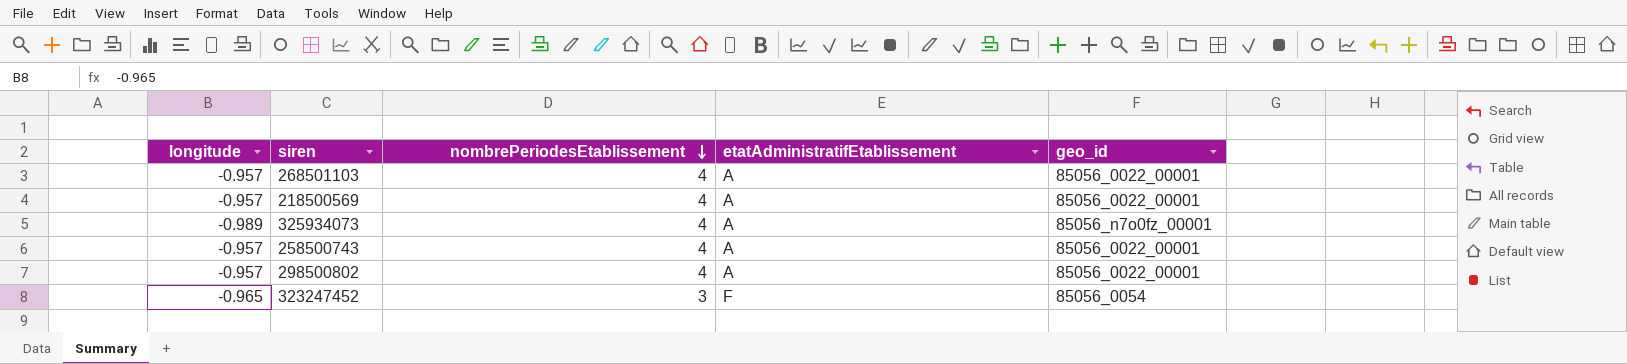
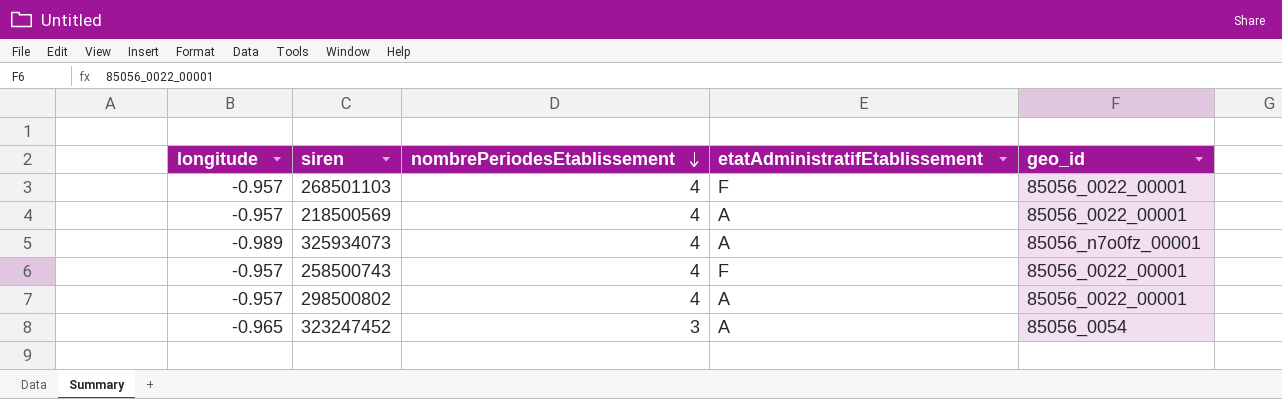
268501103 | etatAdministratifEtablissement: A -> F
258500743 | etatAdministratifEtablissement: A -> F
323247452 | etatAdministratifEtablissement: F -> A

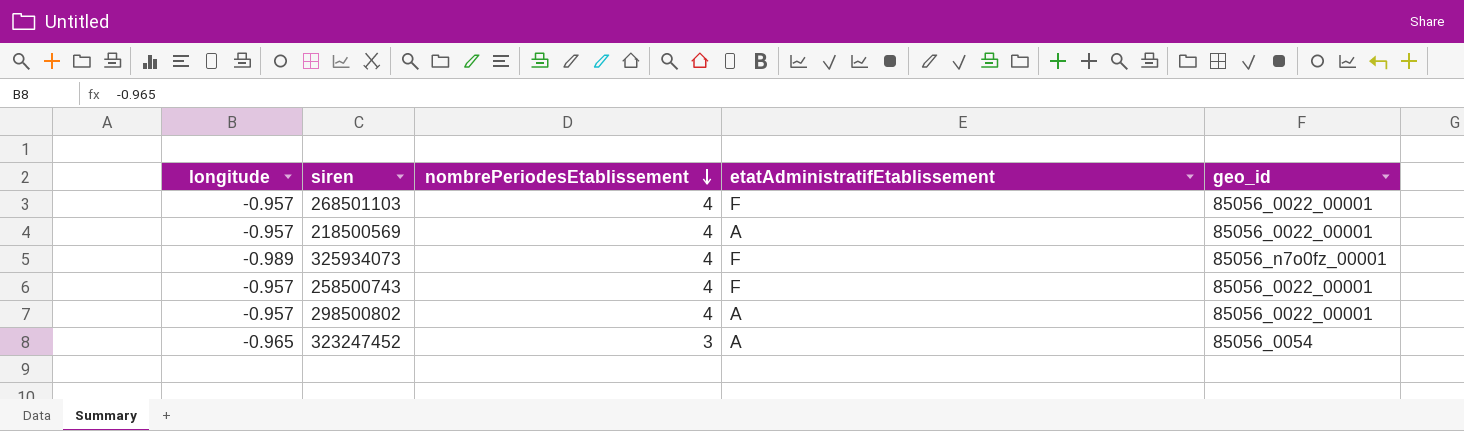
325934073 | etatAdministratifEtablissement: A -> F

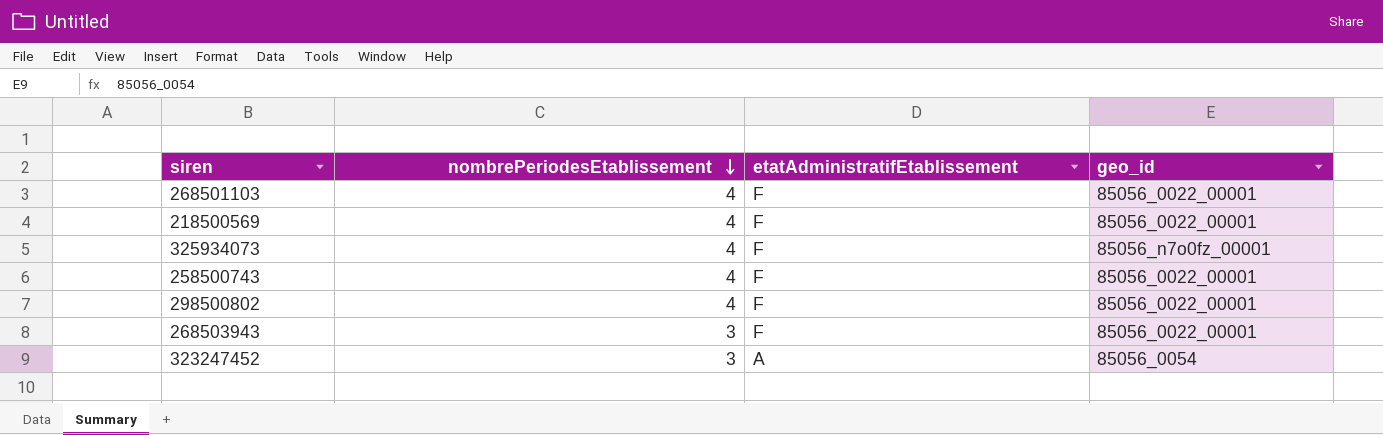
column longitude | position: 1 -> none
218500569 | etatAdministratifEtablissement: A -> F
298500802 | etatAdministratifEtablissement: A -> F
row 268503943: none -> 3 | F | 85056_0022_00001

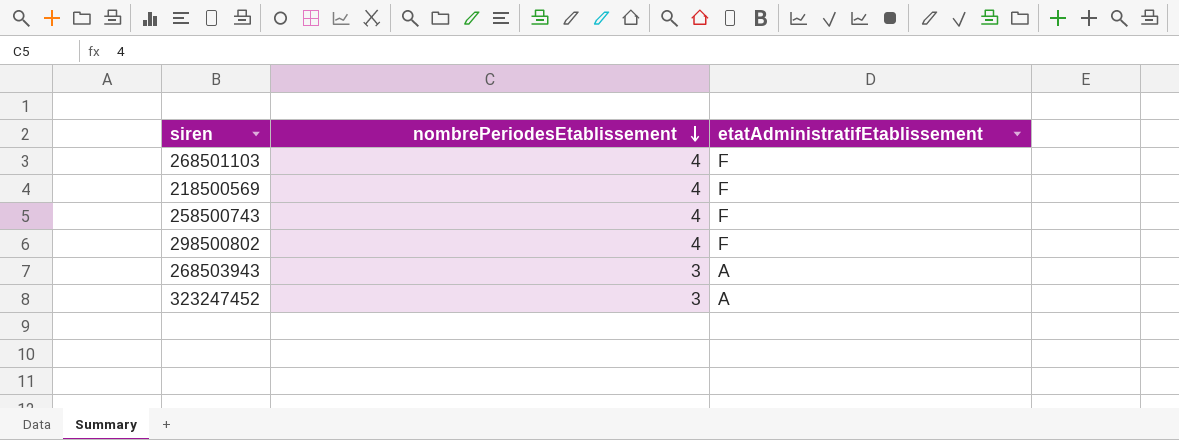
column geo_id | position: 4 -> none
row 325934073: 4 | F | 85056_n7o0fz_00001 -> none
268503943 | etatAdministratifEtablissement: F -> A

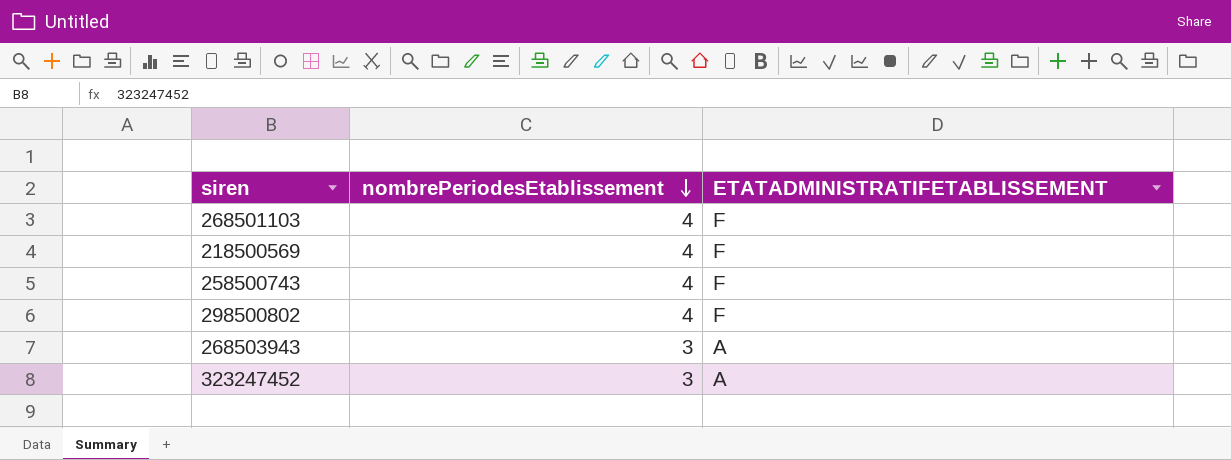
column name: etatAdministratifEtablissement -> ETATADMINISTRATIFETABLISSEMENT

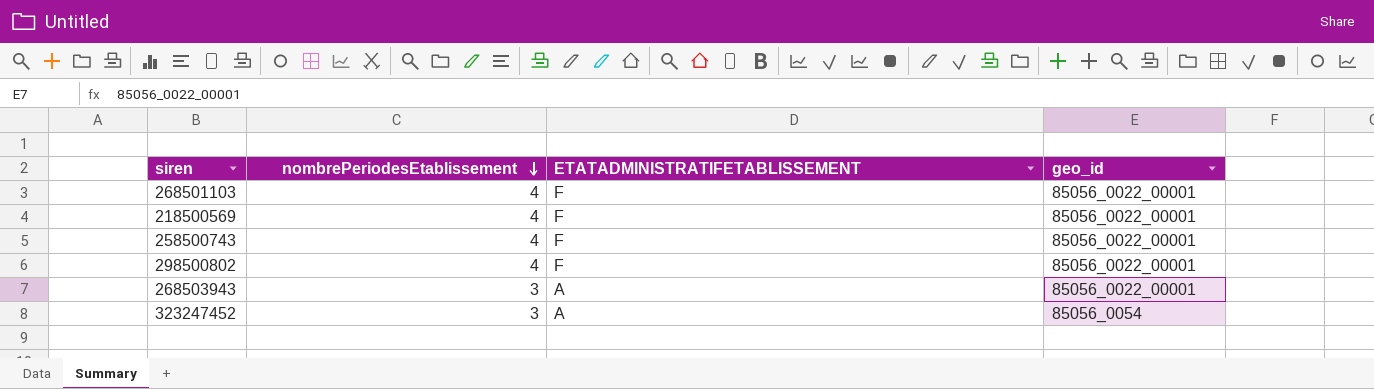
column geo_id | position: none -> 4

